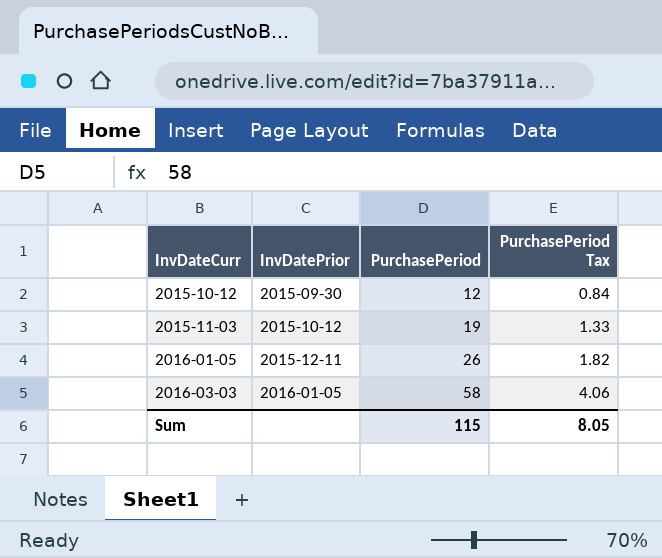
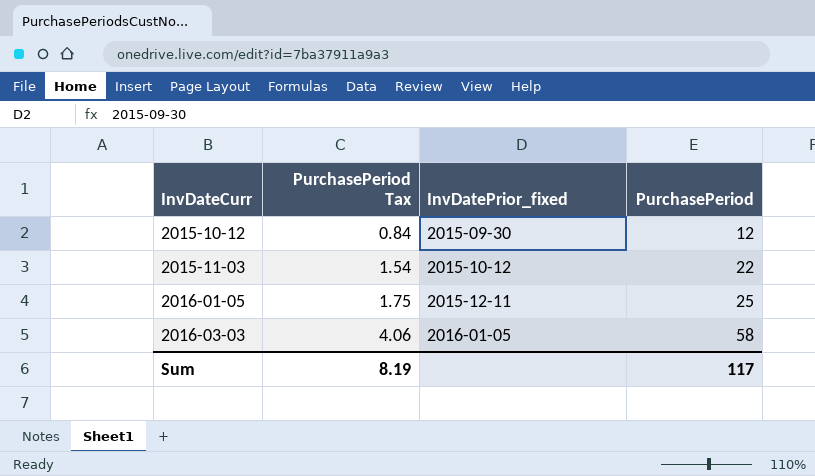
column PurchasePeriod Tax | position: 4 -> 2
column name: InvDatePrior -> InvDatePrior_fixed
2015-11-03 | PurchasePeriod Tax: 1.33 -> 1.54
2015-11-03 | PurchasePeriod: 19 -> 22
2016-01-05 | PurchasePeriod Tax: 1.82 -> 1.75
2016-01-05 | PurchasePeriod: 26 -> 25
Sum | PurchasePeriod Tax: 8.05 -> 8.19
Sum | PurchasePeriod: 115 -> 117

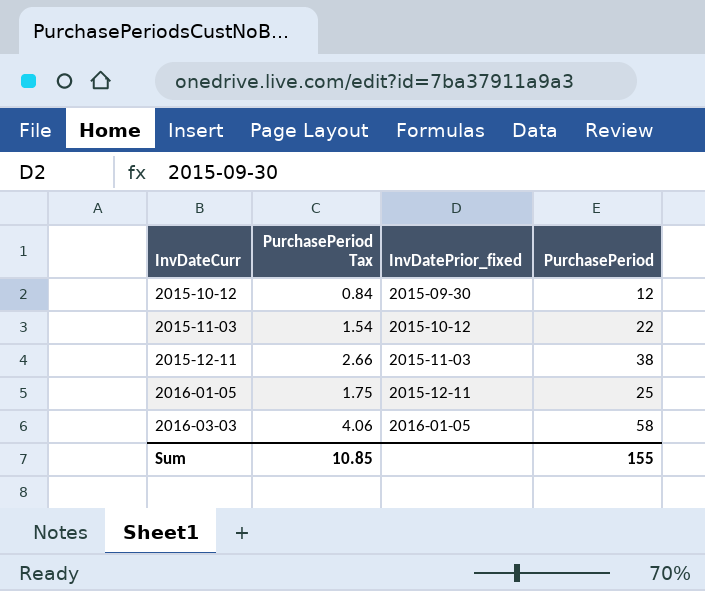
row 2015-12-11: none -> 2.66 | 2015-11-03 | 38
Sum | PurchasePeriod Tax: 8.19 -> 10.85
Sum | PurchasePeriod: 117 -> 155

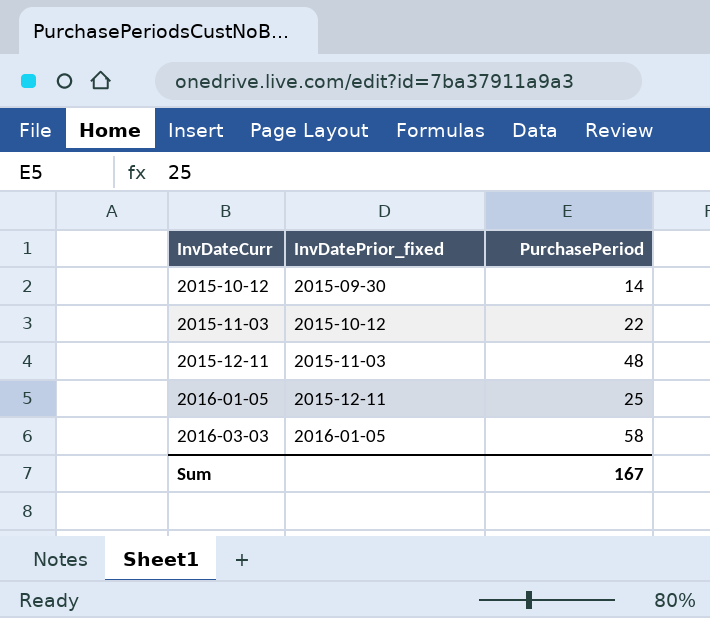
column PurchasePeriod Tax | formula: [PurchasePeriod] * 0.07 -> none
2015-10-12 | PurchasePeriod: 12 -> 14
2015-12-11 | PurchasePeriod: 38 -> 48
Sum | PurchasePeriod: 155 -> 167

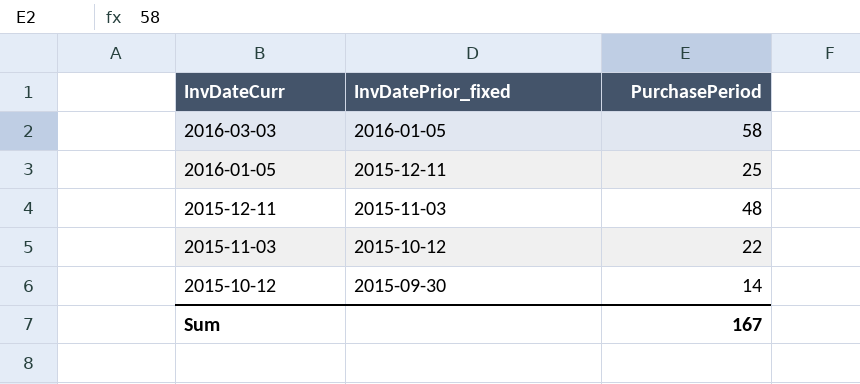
row order: InvDateCurr ascending -> InvDateCurr descending

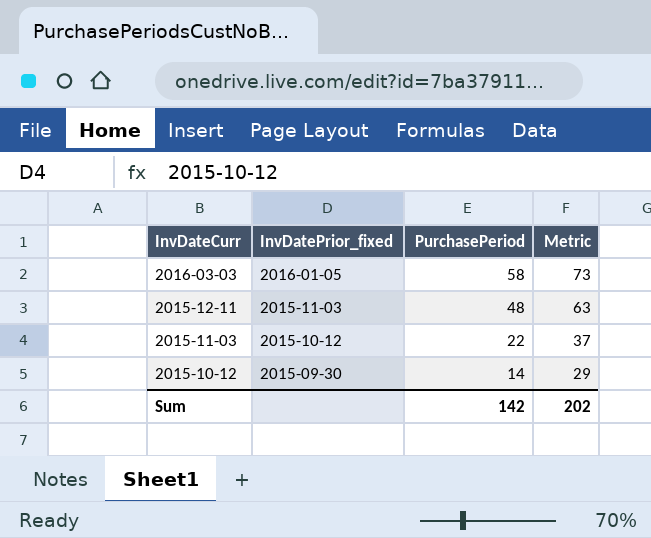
column Metric | formula: none -> [PurchasePeriod] + 15
row 2016-01-05: 2015-12-11 | 25 -> none
Sum | PurchasePeriod: 167 -> 142

